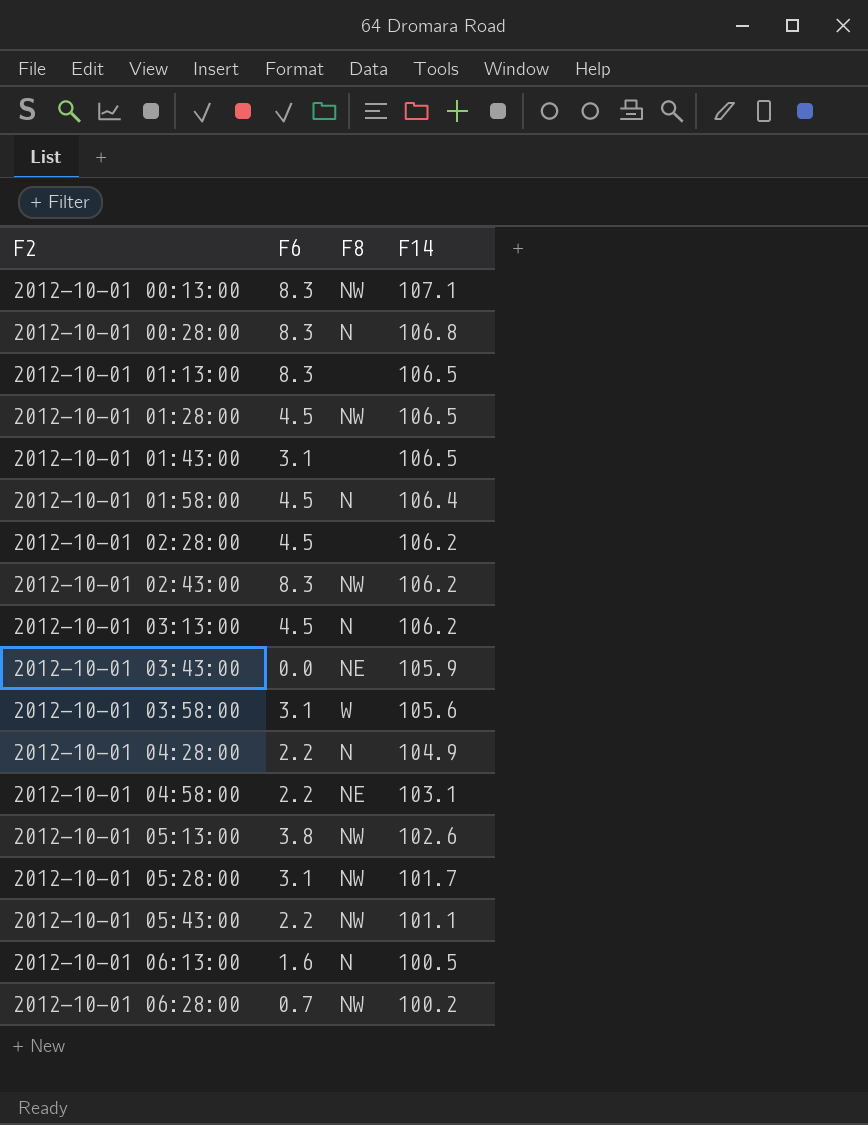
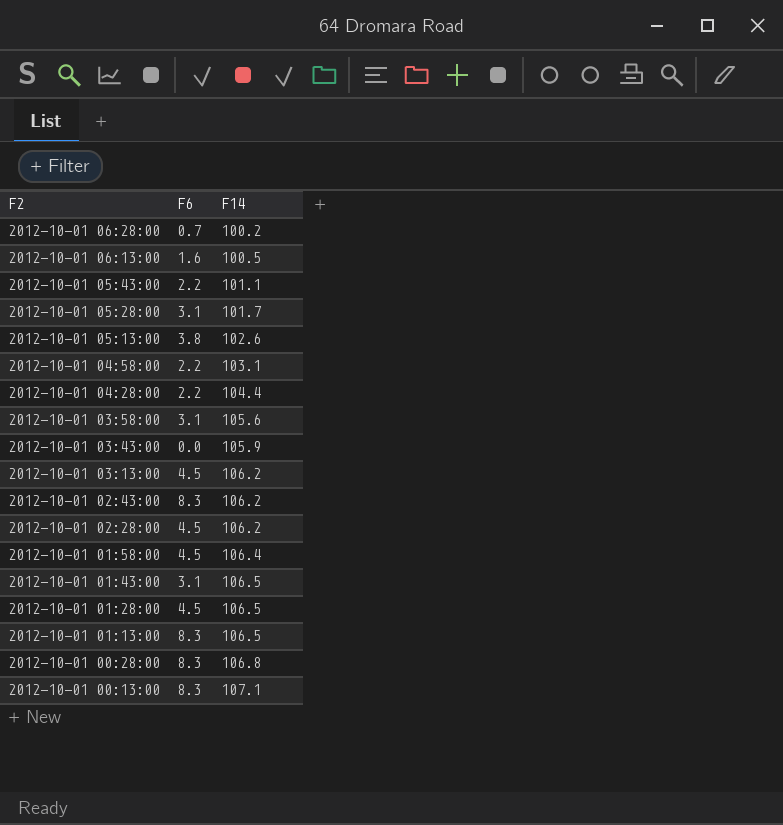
row order: F2 ascending -> F2 descending
column F8 | position: 3 -> none
2012-10-01 04:28:00 | F14: 104.9 -> 104.4

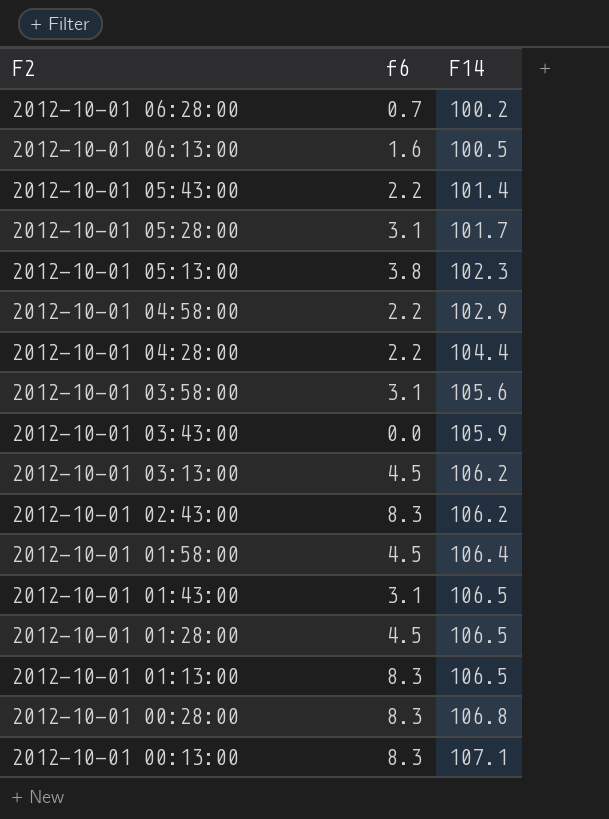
column name: F6 -> f6
row 2012-10-01 02:28:00: 4.5 | 106.2 -> none
2012-10-01 05:43:00 | F14: 101.1 -> 101.4
2012-10-01 05:13:00 | F14: 102.6 -> 102.3
2012-10-01 04:58:00 | F14: 103.1 -> 102.9

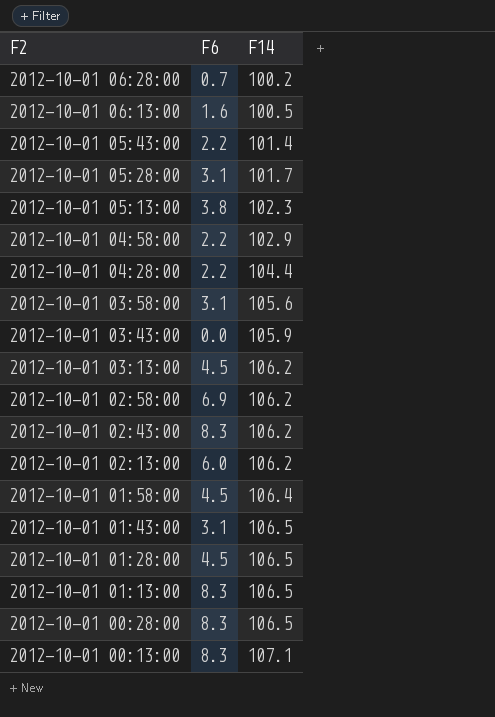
column name: f6 -> F6
row 2012-10-01 02:58:00: none -> 6.9 | 106.2
row 2012-10-01 02:13:00: none -> 6.0 | 106.2
2012-10-01 00:28:00 | F14: 106.8 -> 106.5

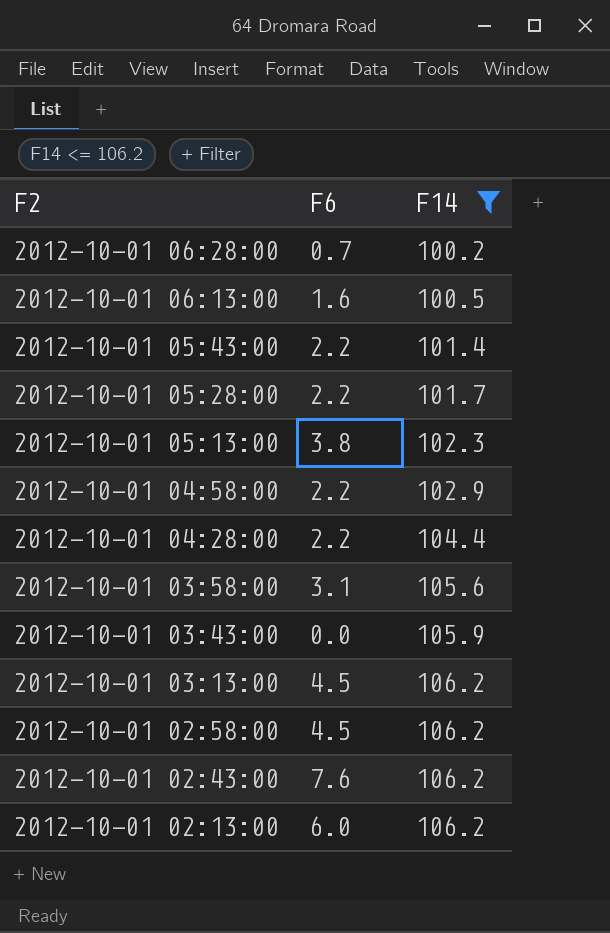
filter: none -> F14 <= 106.2
2012-10-01 05:28:00 | F6: 3.1 -> 2.2
2012-10-01 02:58:00 | F6: 6.9 -> 4.5
2012-10-01 02:43:00 | F6: 8.3 -> 7.6

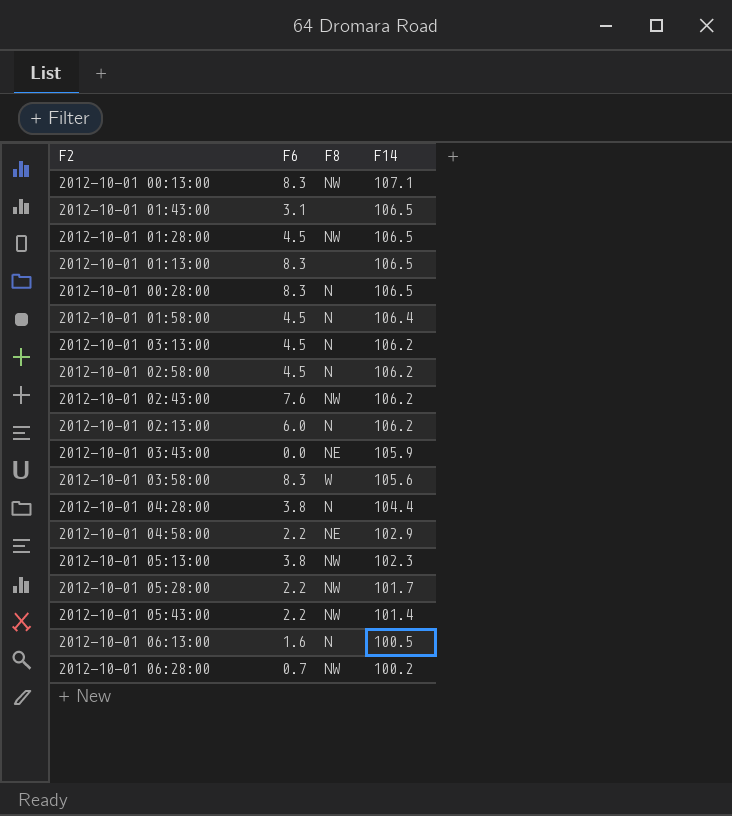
filter: F14 <= 106.2 -> none
row order: F2 descending -> F14 descending
column F8 | position: none -> 3
2012-10-01 03:58:00 | F6: 3.1 -> 8.3
2012-10-01 04:28:00 | F6: 2.2 -> 3.8

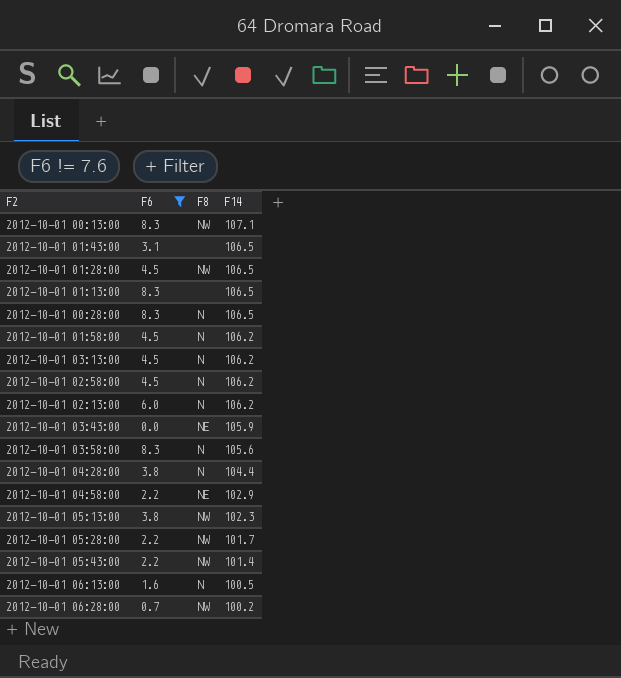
filter: none -> F6 != 7.6
2012-10-01 01:58:00 | F14: 106.4 -> 106.2
2012-10-01 03:58:00 | F8: W -> N

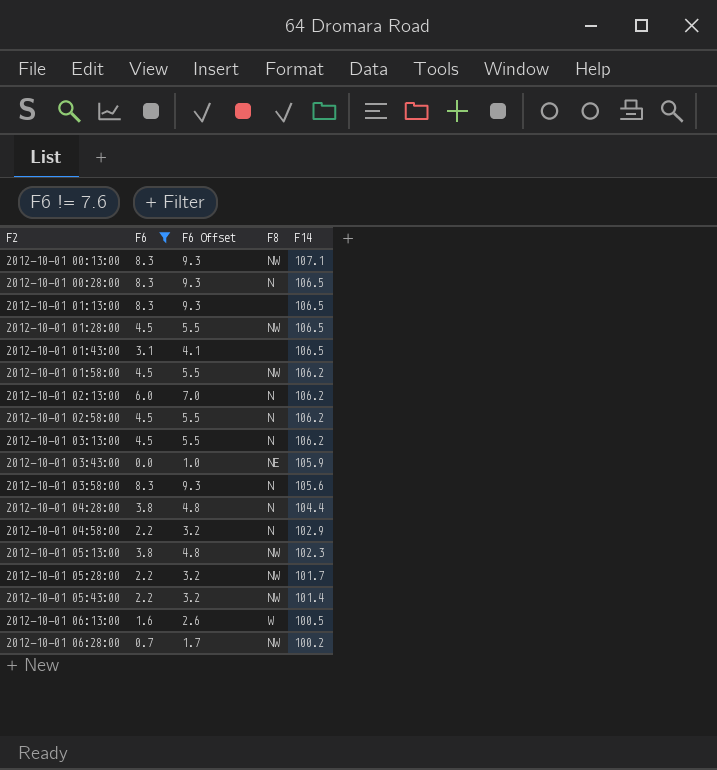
row order: F14 descending -> F2 ascending
column F6 Offset | formula: none -> [F6] + 1
2012-10-01 01:58:00 | F8: N -> NW
2012-10-01 04:58:00 | F8: NE -> N
2012-10-01 06:13:00 | F8: N -> W

